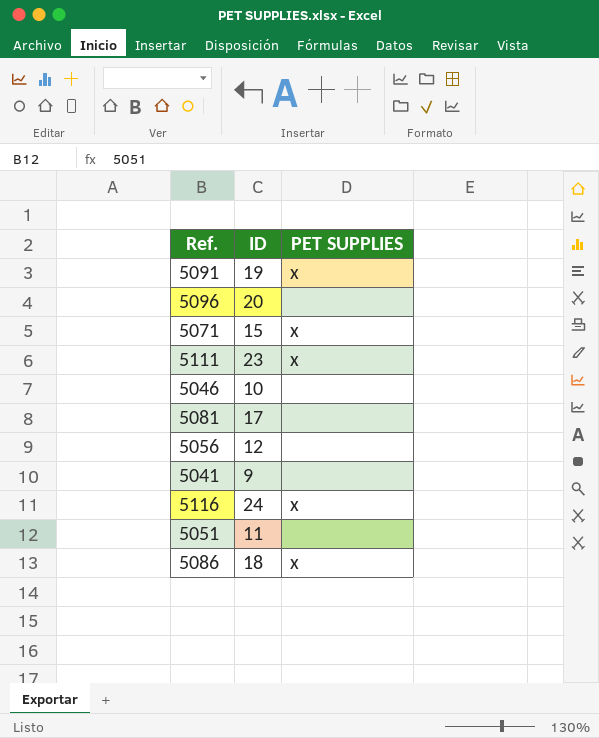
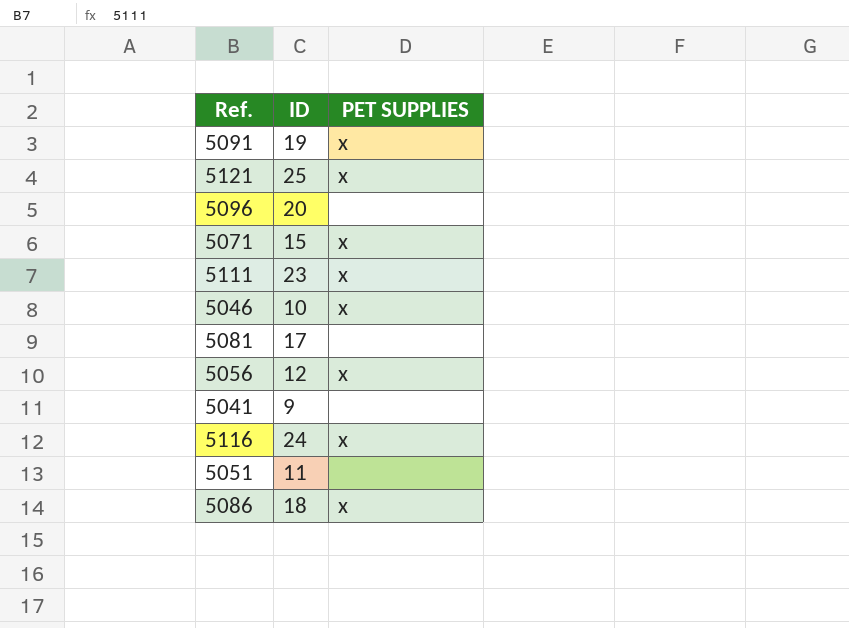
row 5121: none -> 25 | x
5046 | PET SUPPLIES: none -> x
5056 | PET SUPPLIES: none -> x

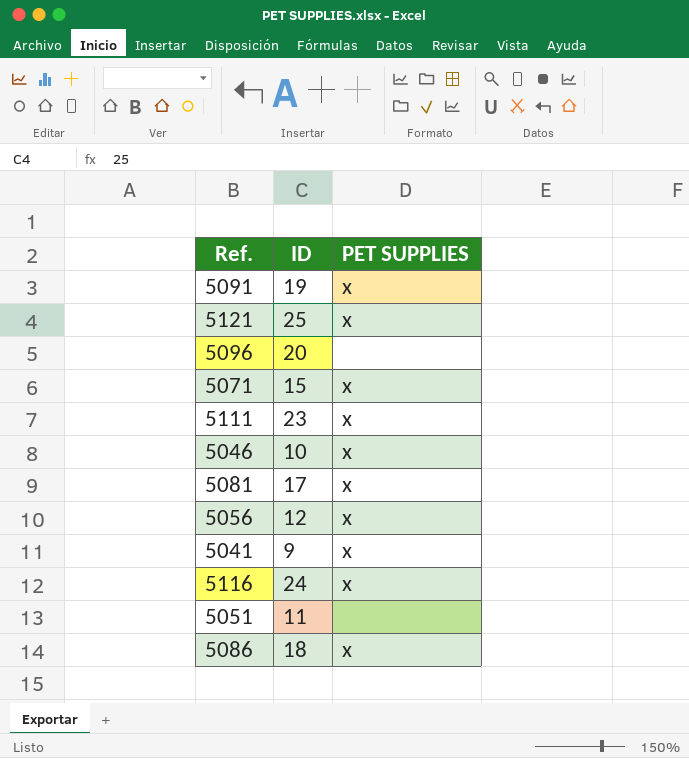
5081 | PET SUPPLIES: none -> x
5041 | PET SUPPLIES: none -> x

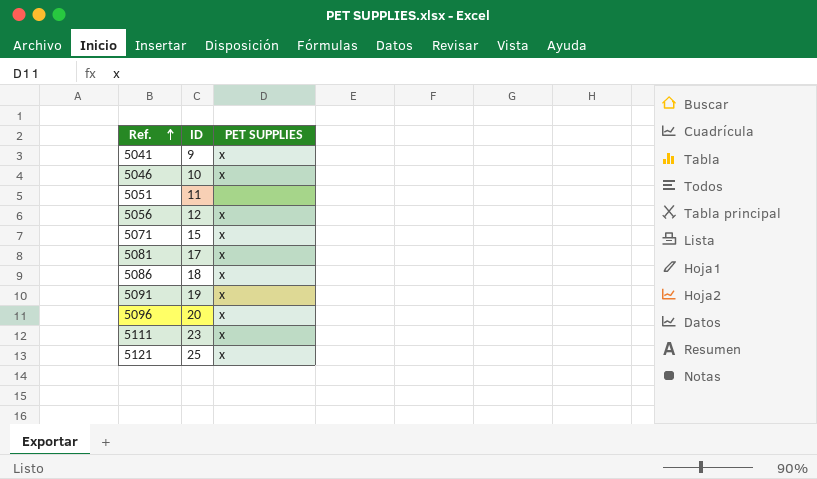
row order: none -> Ref. ascending
row 5116: 24 | x -> none
5096 | PET SUPPLIES: none -> x

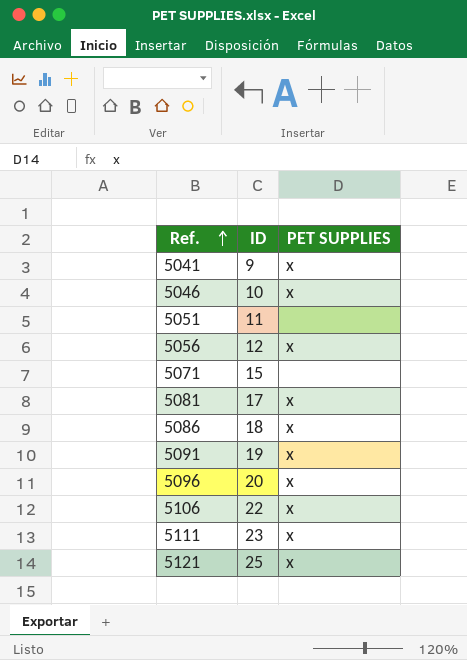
5071 | PET SUPPLIES: x -> none
row 5106: none -> 22 | x

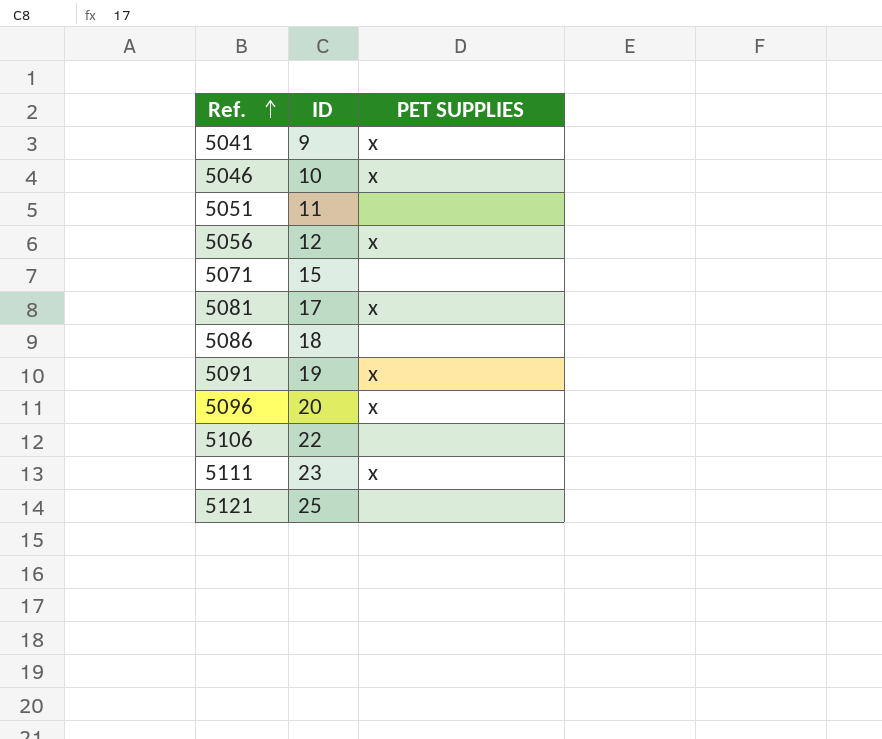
5086 | PET SUPPLIES: x -> none
5106 | PET SUPPLIES: x -> none
5121 | PET SUPPLIES: x -> none

